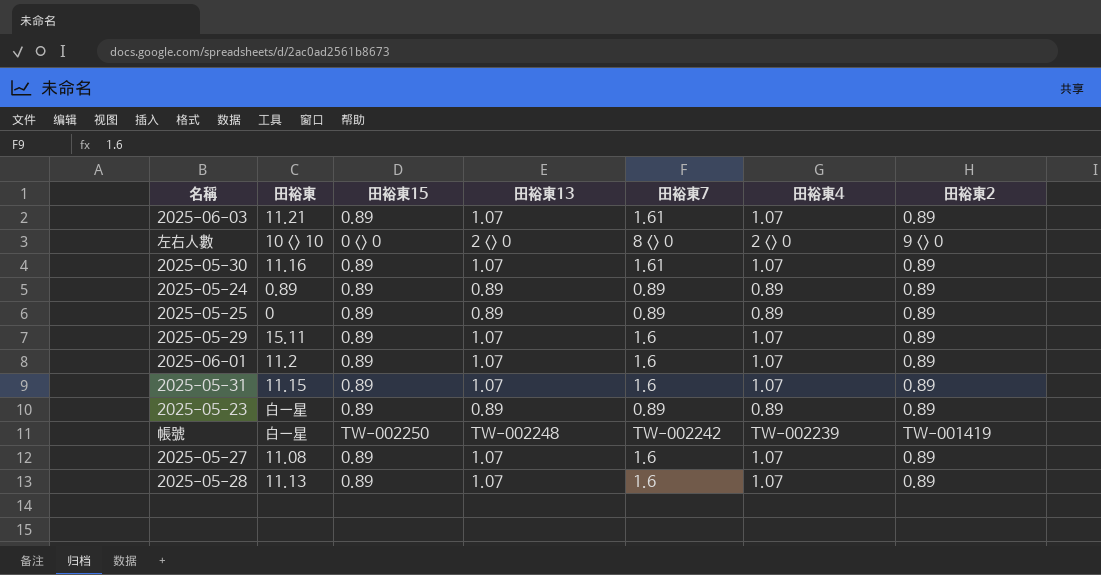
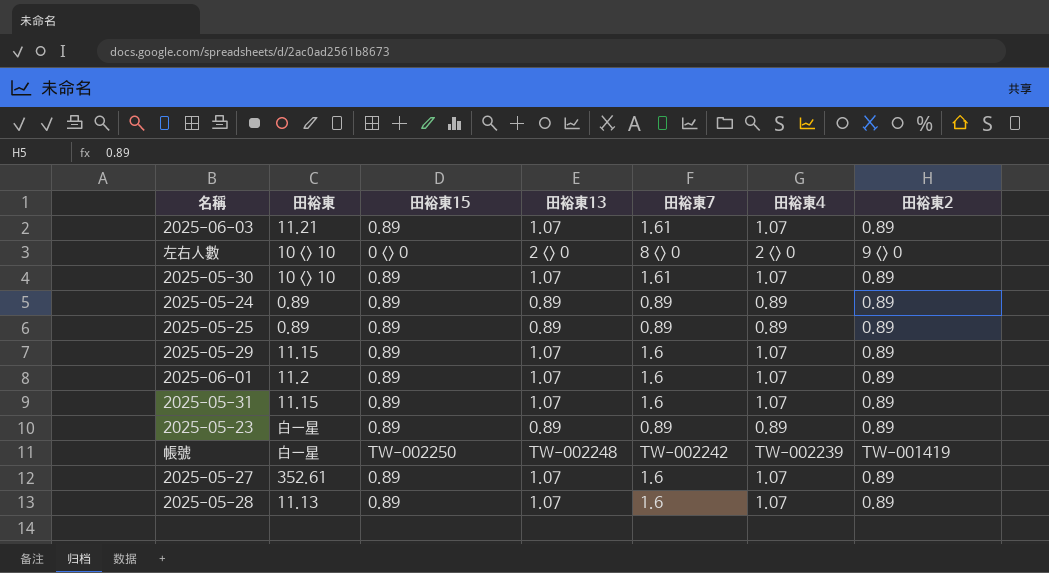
2025-05-30 | 田裕東: 11.16 -> 10 <> 10
2025-05-25 | 田裕東: 0 -> 0.89
2025-05-29 | 田裕東: 15.11 -> 11.15
2025-05-27 | 田裕東: 11.08 -> 352.61

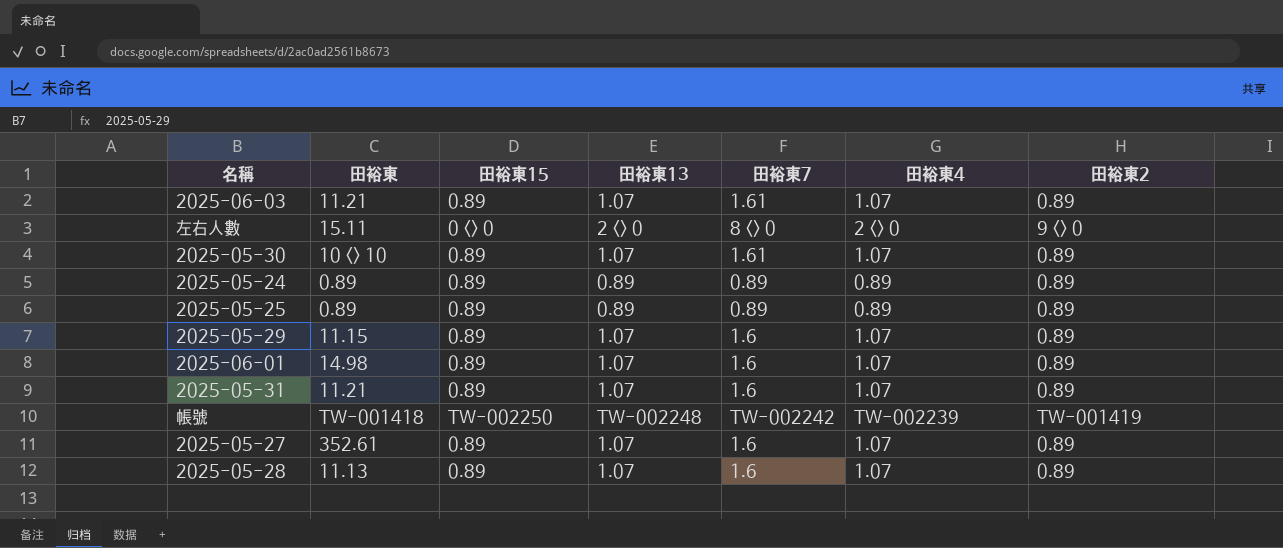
row 2025-05-23: 白一星 | 0.89 | 0.89 | 0.89 | 0.89 | 0.89 -> none
左右人數 | 田裕東: 10 <> 10 -> 15.11
2025-06-01 | 田裕東: 11.2 -> 14.98
2025-05-31 | 田裕東: 11.15 -> 11.21
帳號 | 田裕東: 白一星 -> TW-001418

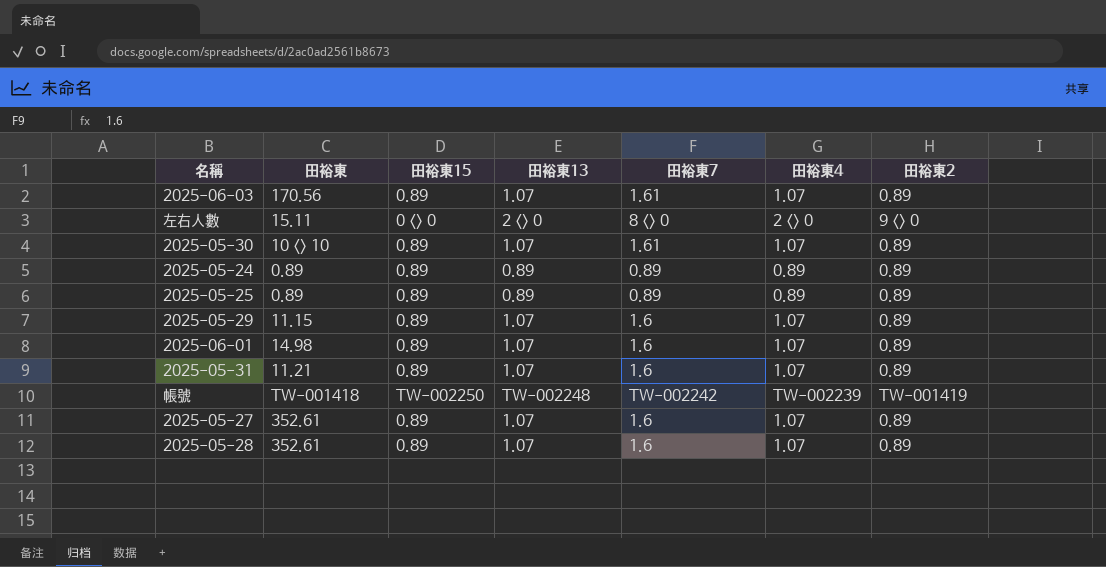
2025-06-03 | 田裕東: 11.21 -> 170.56
2025-05-28 | 田裕東: 11.13 -> 352.61

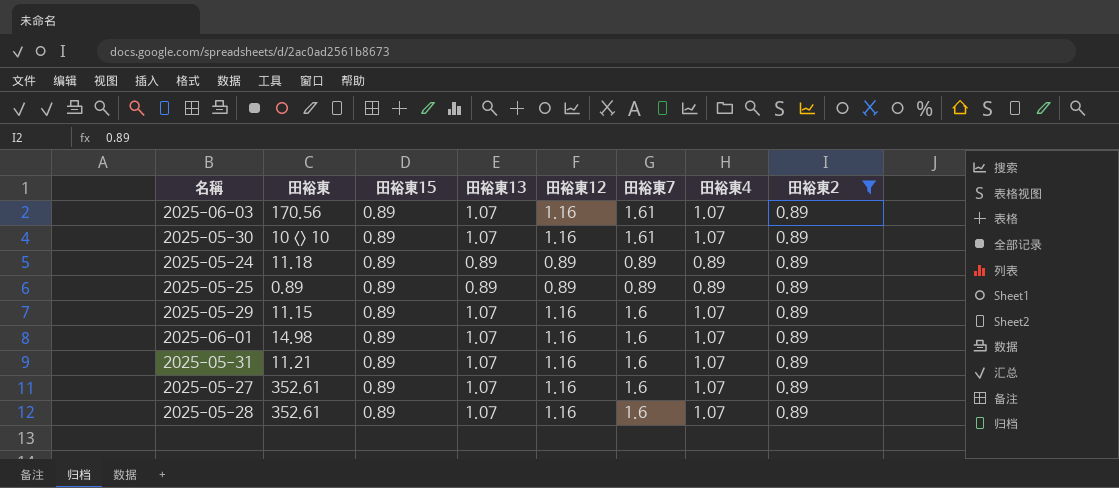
filter: none -> 田裕東2 = 0.89
column 田裕東12 | position: none -> 5
2025-05-24 | 田裕東: 0.89 -> 11.18

